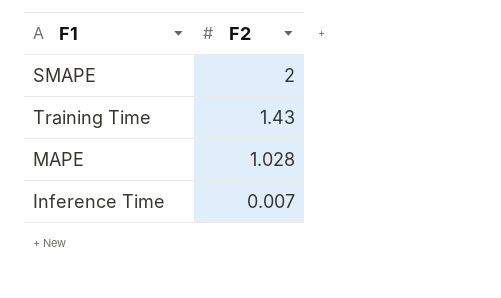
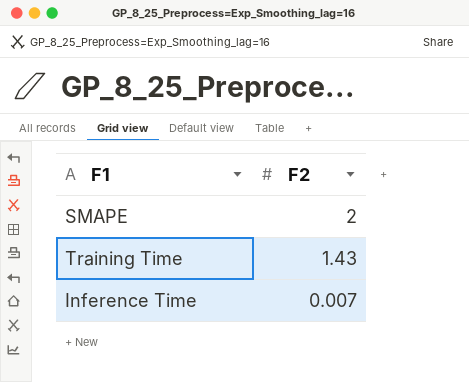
row MAPE: 1.028 -> none

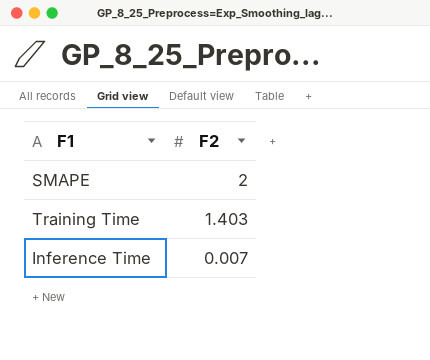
Training Time | F2: 1.43 -> 1.403

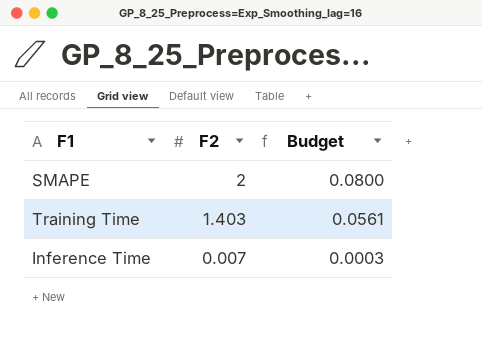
column Budget | formula: none -> [F2] * 0.04

